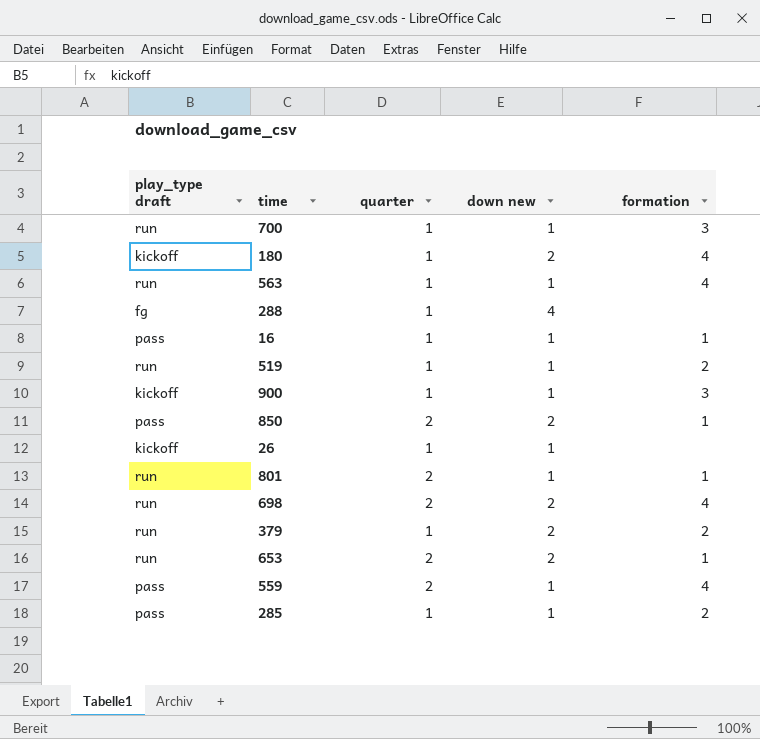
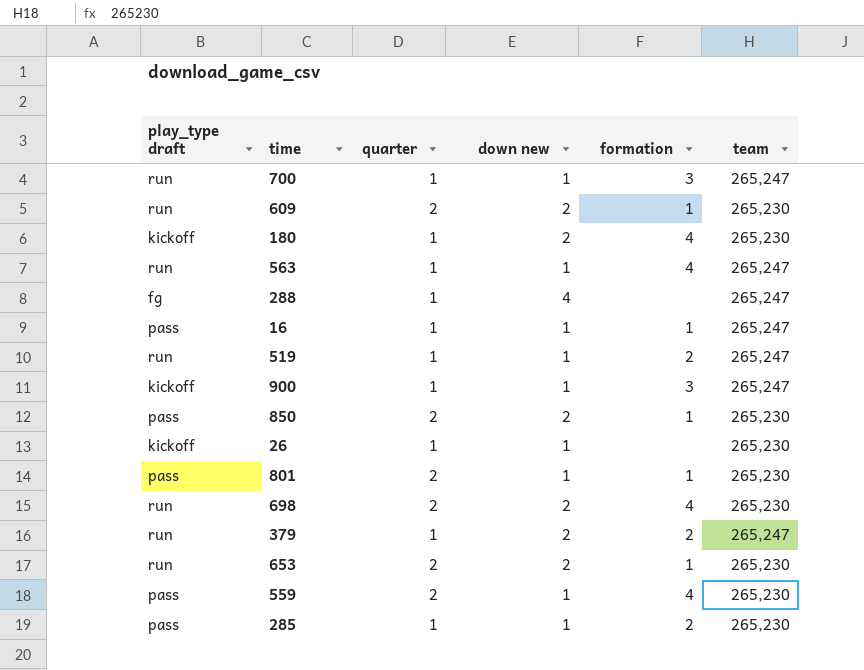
column team | position: none -> 6
row 609: none -> run | 2 | 2 | 1 | 265,230
801 | play_type draft: run -> pass

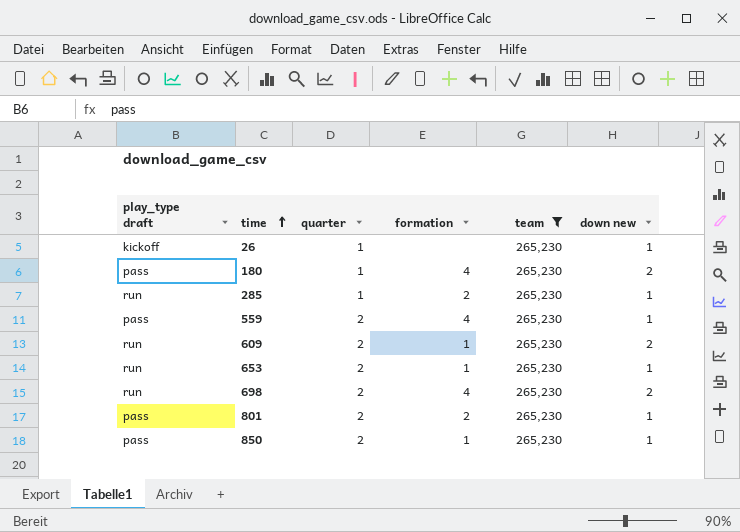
filter: none -> team = 265,230
row order: none -> time ascending
column down new | position: 4 -> 6
180 | play_type draft: kickoff -> pass
285 | play_type draft: pass -> run
653 | down new: 2 -> 1
801 | formation: 1 -> 2
850 | down new: 2 -> 1

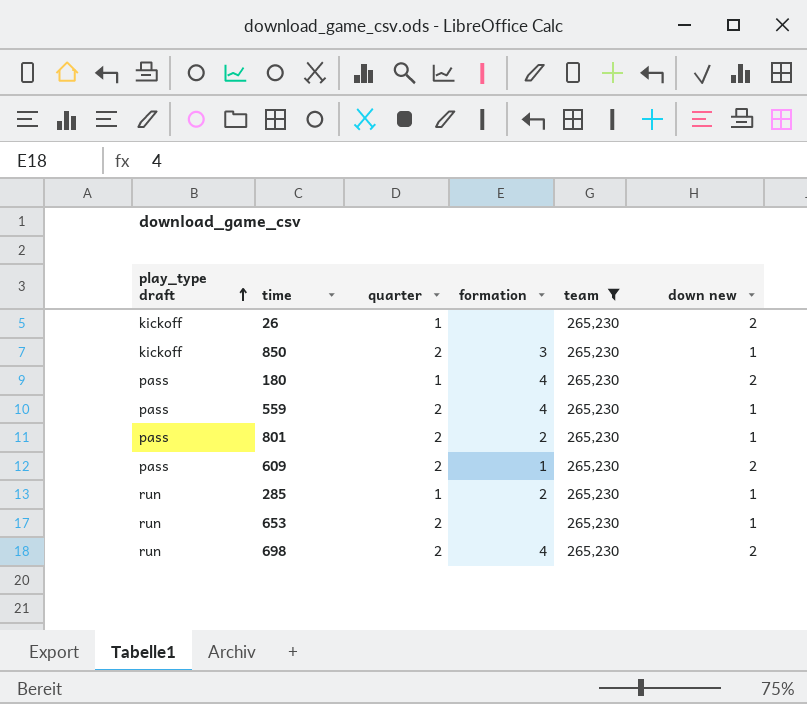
row order: time ascending -> play_type draft ascending
26 | down new: 1 -> 2
850 | play_type draft: pass -> kickoff
850 | formation: 1 -> 3
609 | play_type draft: run -> pass
653 | formation: 1 -> none

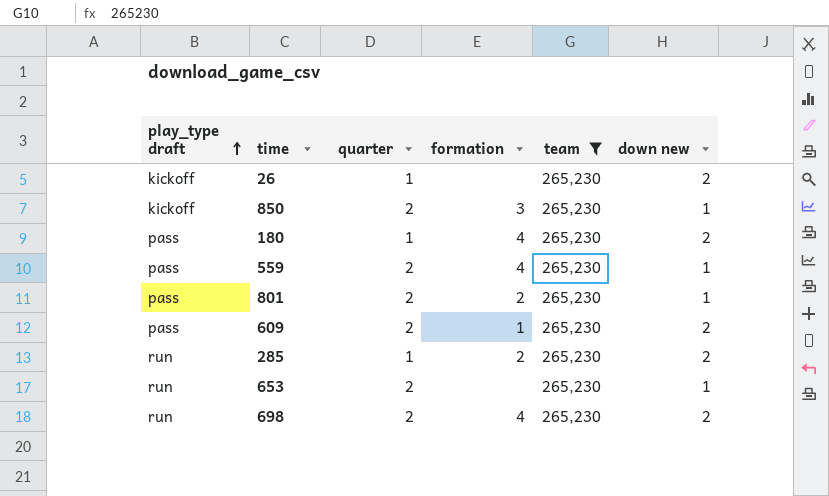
285 | down new: 1 -> 2

